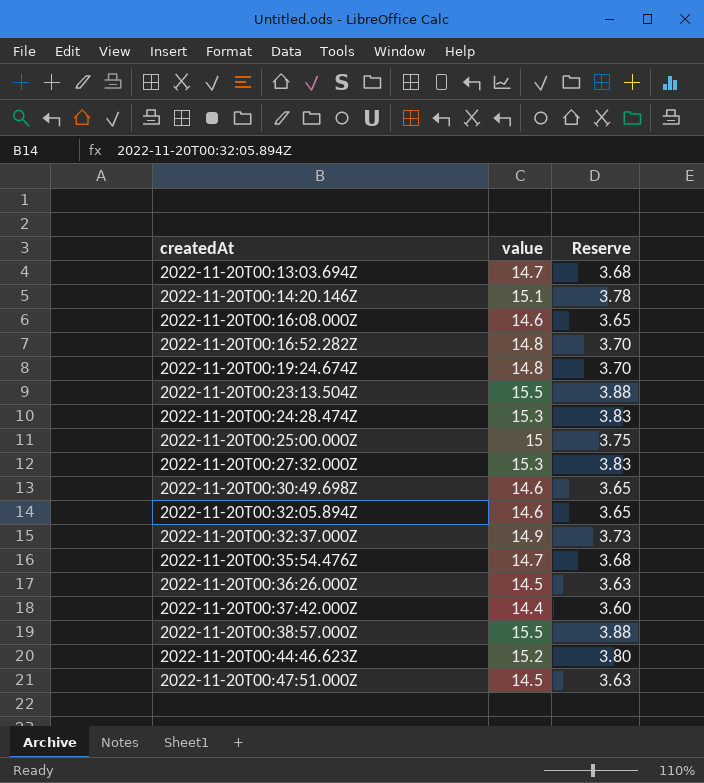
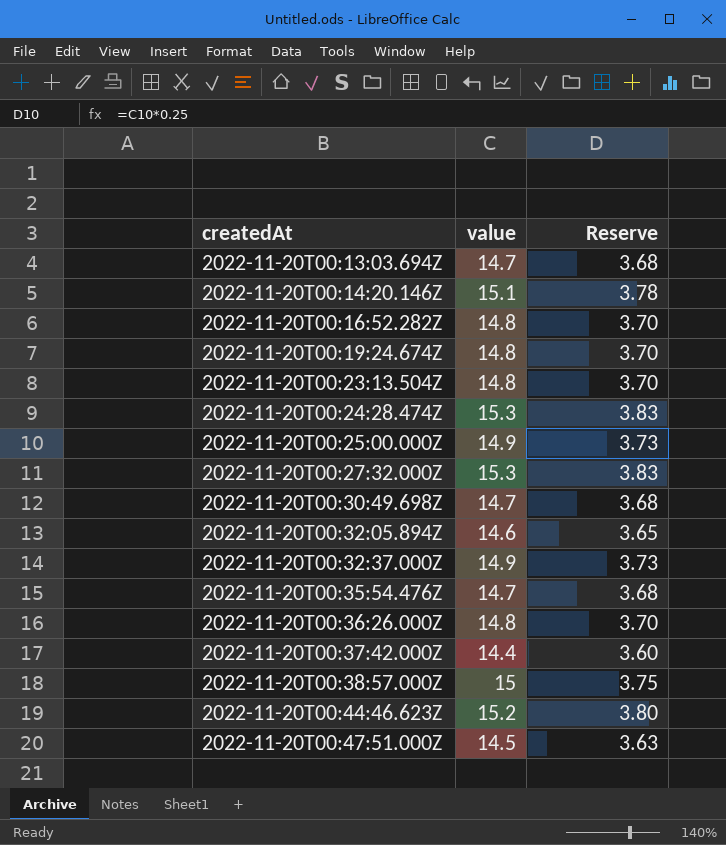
row 2022-11-20T00:16:08.000Z: 14.6 | 3.65 -> none
2022-11-20T00:23:13.504Z | value: 15.5 -> 14.8
2022-11-20T00:23:13.504Z | Reserve: 3.88 -> 3.70
2022-11-20T00:25:00.000Z | value: 15 -> 14.9
2022-11-20T00:25:00.000Z | Reserve: 3.75 -> 3.73
2022-11-20T00:30:49.698Z | value: 14.6 -> 14.7
2022-11-20T00:30:49.698Z | Reserve: 3.65 -> 3.68
2022-11-20T00:36:26.000Z | value: 14.5 -> 14.8
2022-11-20T00:36:26.000Z | Reserve: 3.63 -> 3.70
2022-11-20T00:38:57.000Z | value: 15.5 -> 15
2022-11-20T00:38:57.000Z | Reserve: 3.88 -> 3.75

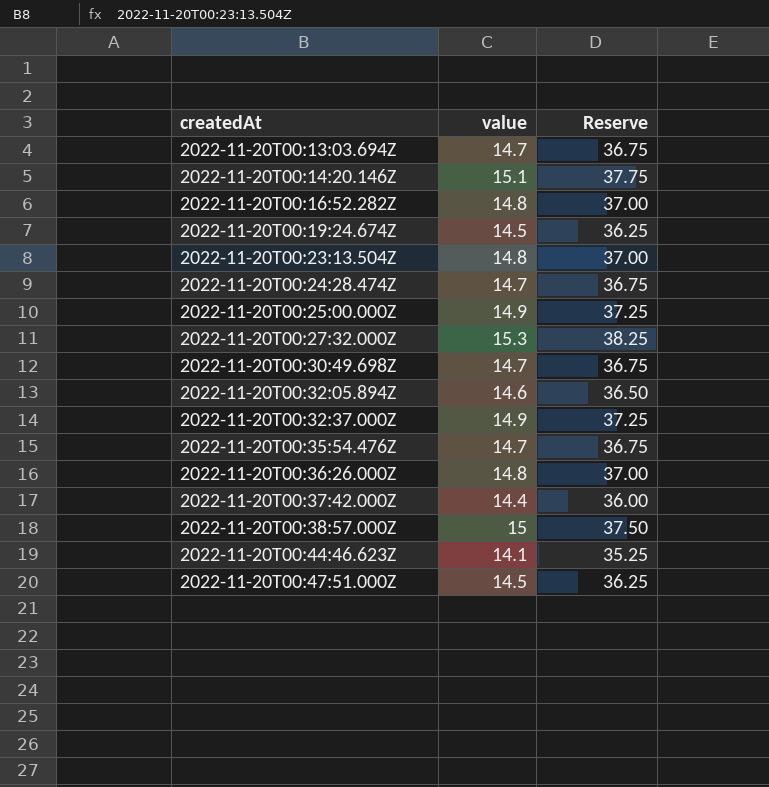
column Reserve | formula: [value] * 0.25 -> [value] * 2.5
2022-11-20T00:19:24.674Z | value: 14.8 -> 14.5
2022-11-20T00:24:28.474Z | value: 15.3 -> 14.7
2022-11-20T00:44:46.623Z | value: 15.2 -> 14.1

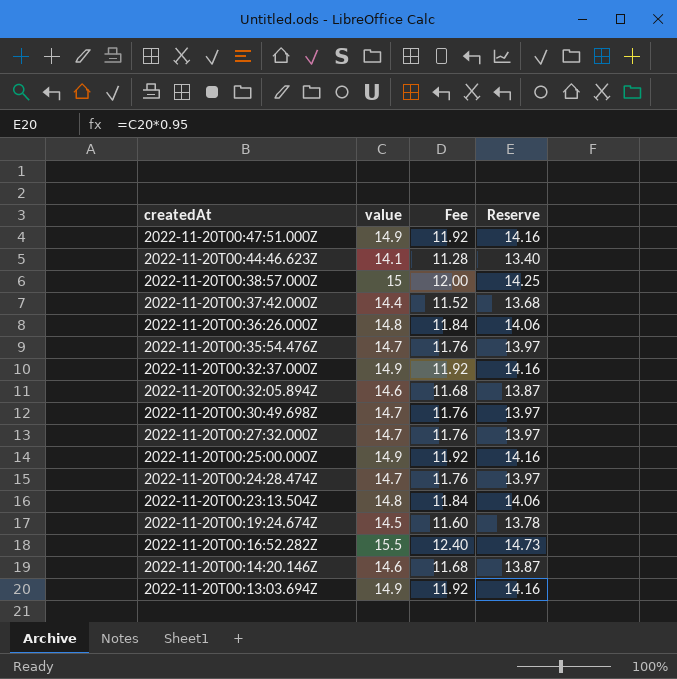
row order: createdAt ascending -> createdAt descending
column Fee | formula: none -> [value] * 0.8
column Reserve | formula: [value] * 2.5 -> [value] * 0.95
2022-11-20T00:47:51.000Z | value: 14.5 -> 14.9
2022-11-20T00:27:32.000Z | value: 15.3 -> 14.7
2022-11-20T00:16:52.282Z | value: 14.8 -> 15.5
2022-11-20T00:14:20.146Z | value: 15.1 -> 14.6
2022-11-20T00:13:03.694Z | value: 14.7 -> 14.9

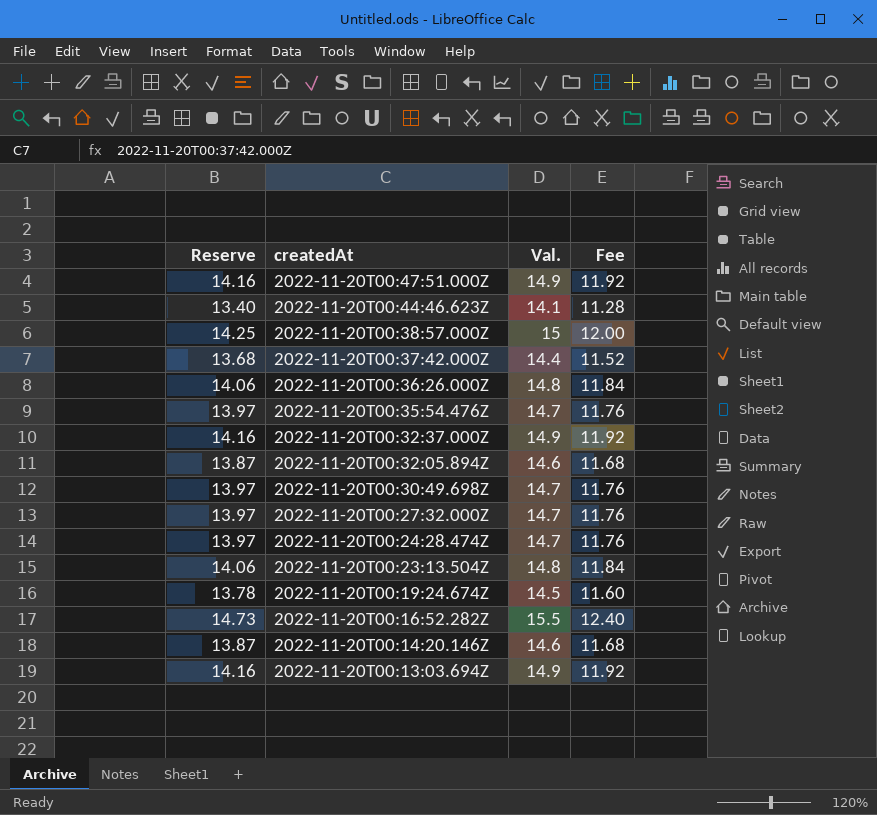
column Reserve | position: 4 -> 1
column name: value -> Val.
row 2022-11-20T00:25:00.000Z: 14.9 | 11.92 | 14.16 -> none

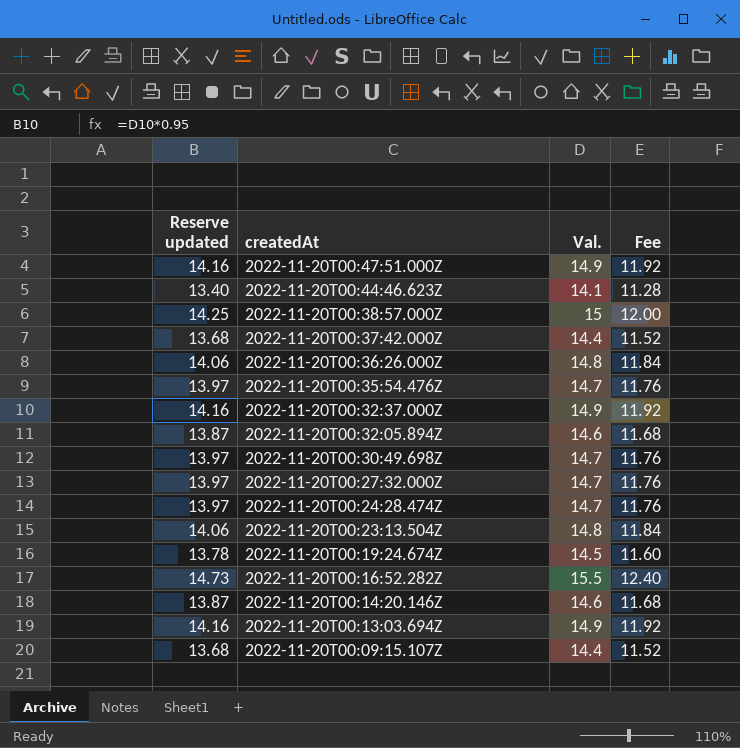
column name: Reserve -> Reserve updated
row 2022-11-20T00:09:15.107Z: none -> 13.68 | 14.4 | 11.52

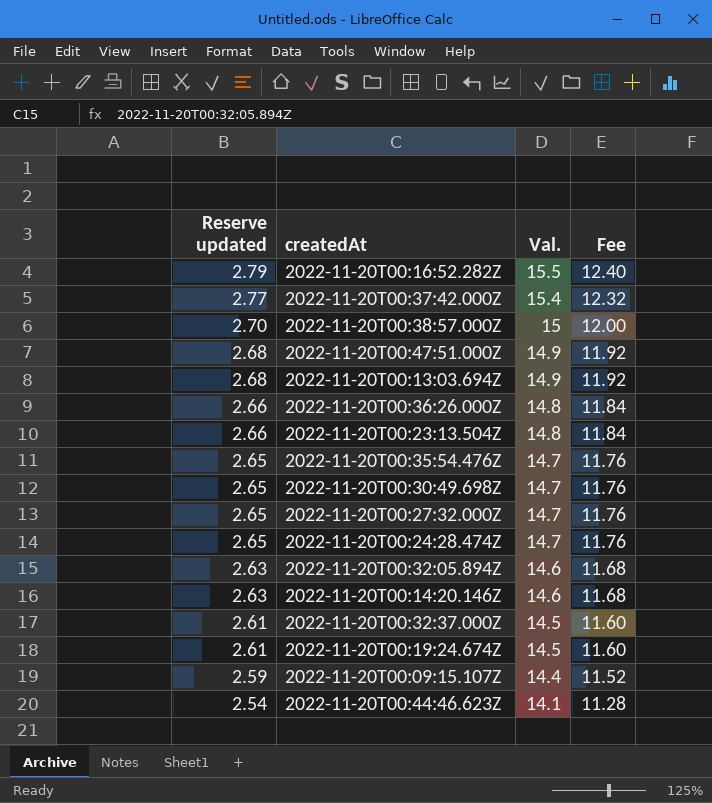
row order: createdAt descending -> Reserve updated descending
column Reserve updated | formula: [Val.] * 0.95 -> [Val.] * 0.18
2022-11-20T00:37:42.000Z | Val.: 14.4 -> 15.4
2022-11-20T00:37:42.000Z | Fee: 11.52 -> 12.32
2022-11-20T00:32:37.000Z | Val.: 14.9 -> 14.5
2022-11-20T00:32:37.000Z | Fee: 11.92 -> 11.60

